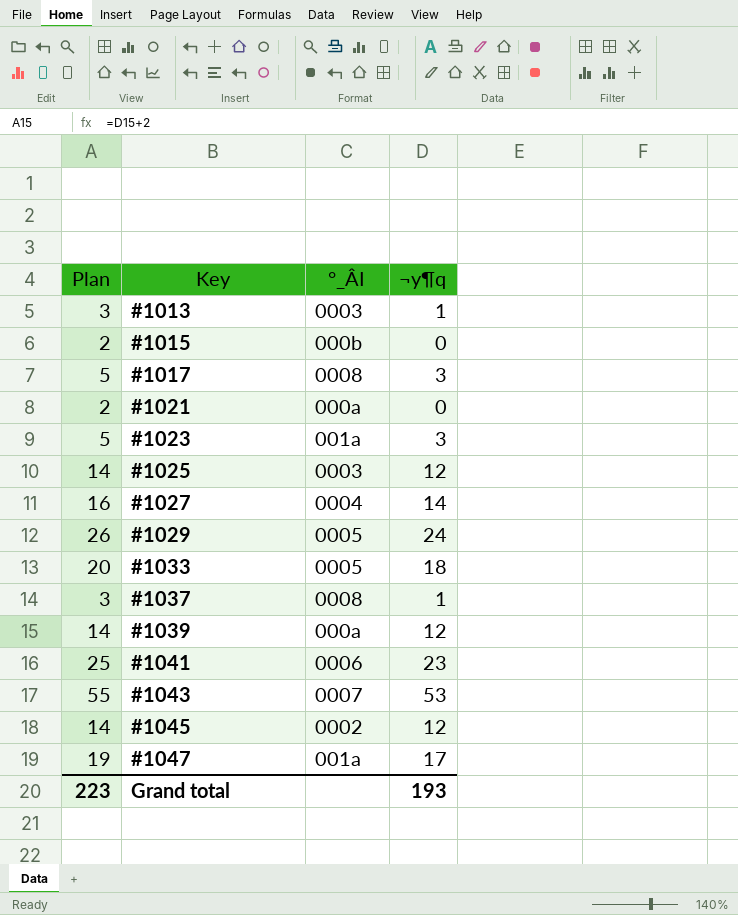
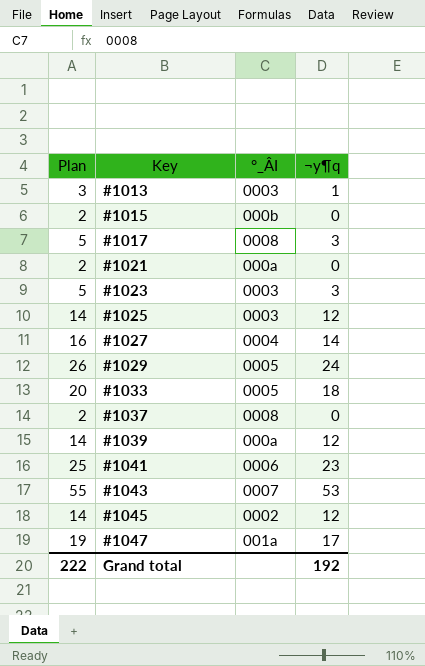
#1023 | °_ÂI: 001a -> 0003
#1037 | Plan: 3 -> 2
#1037 | ¬y¶q: 1 -> 0
Grand total | Plan: 223 -> 222
Grand total | ¬y¶q: 193 -> 192

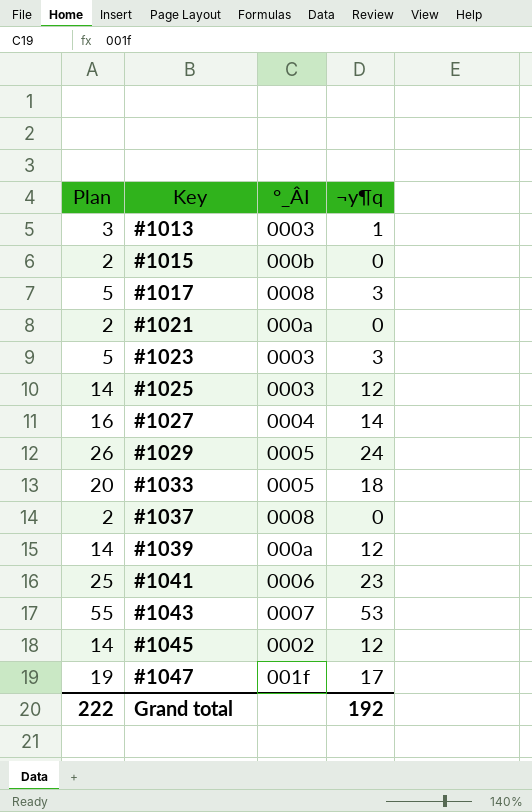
#1047 | °_ÂI: 001a -> 001f

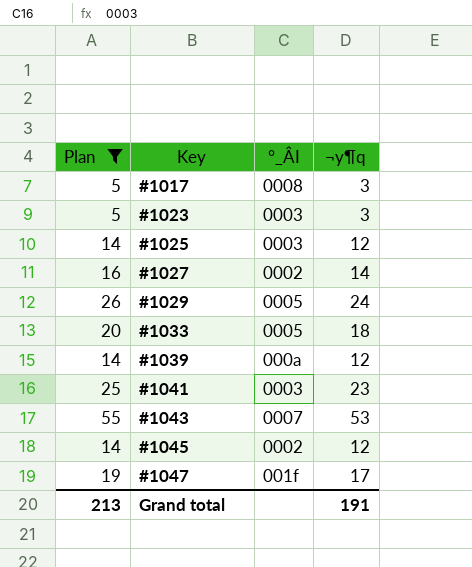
filter: none -> Plan >= 5
#1027 | °_ÂI: 0004 -> 0002
#1041 | °_ÂI: 0006 -> 0003
Grand total | Plan: 222 -> 213
Grand total | ¬y¶q: 192 -> 191

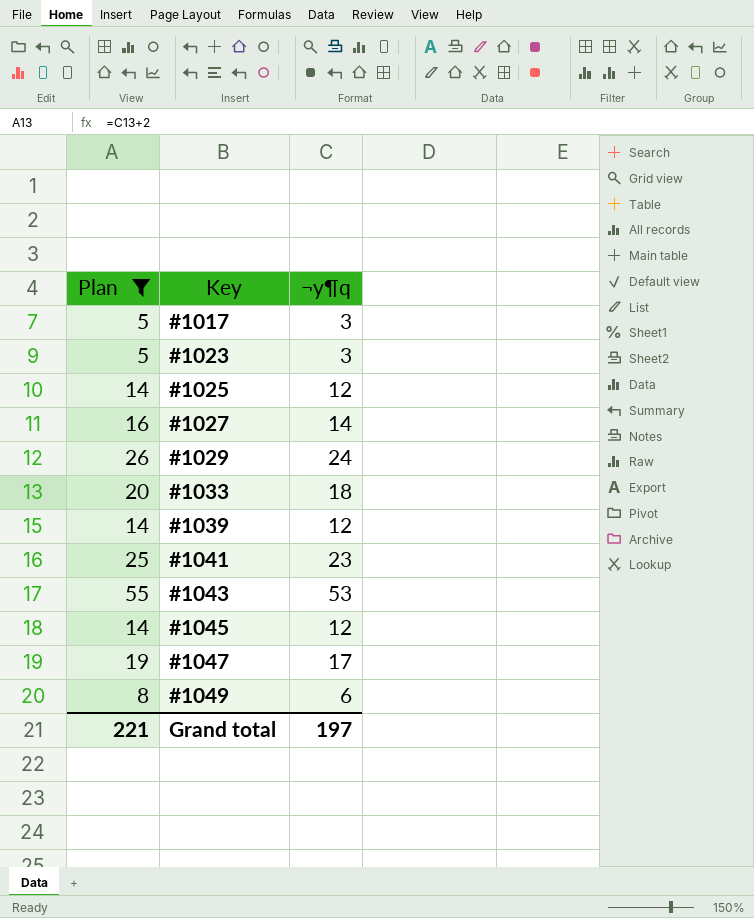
column °_ÂI | position: 3 -> none
row #1049: none -> 8 | 6
Grand total | Plan: 213 -> 221
Grand total | ¬y¶q: 191 -> 197

